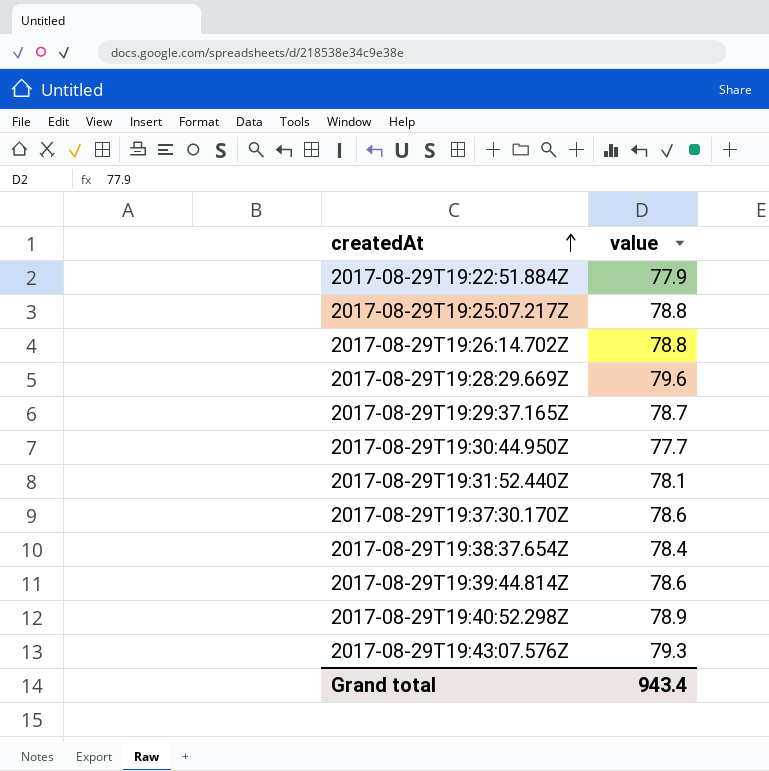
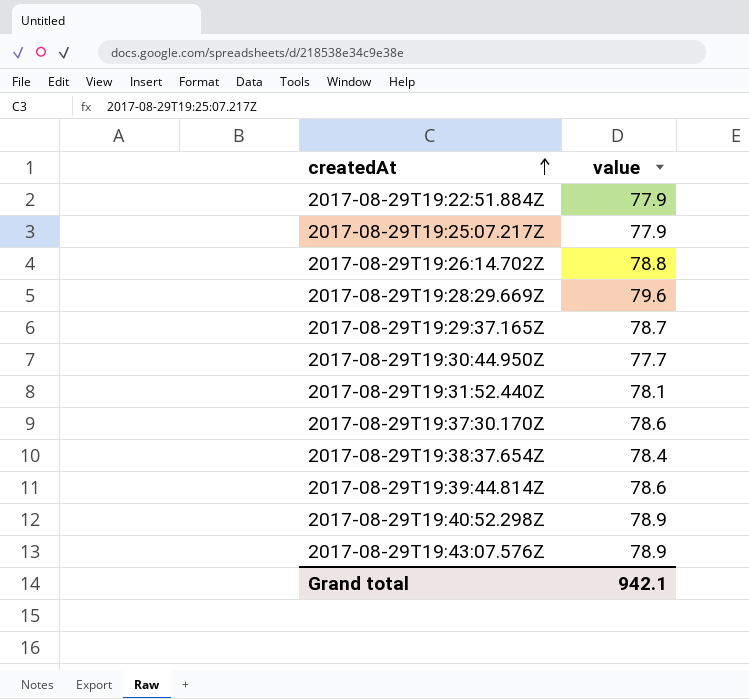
2017-08-29T19:25:07.217Z | value: 78.8 -> 77.9
2017-08-29T19:43:07.576Z | value: 79.3 -> 78.9
Grand total | value: 943.4 -> 942.1

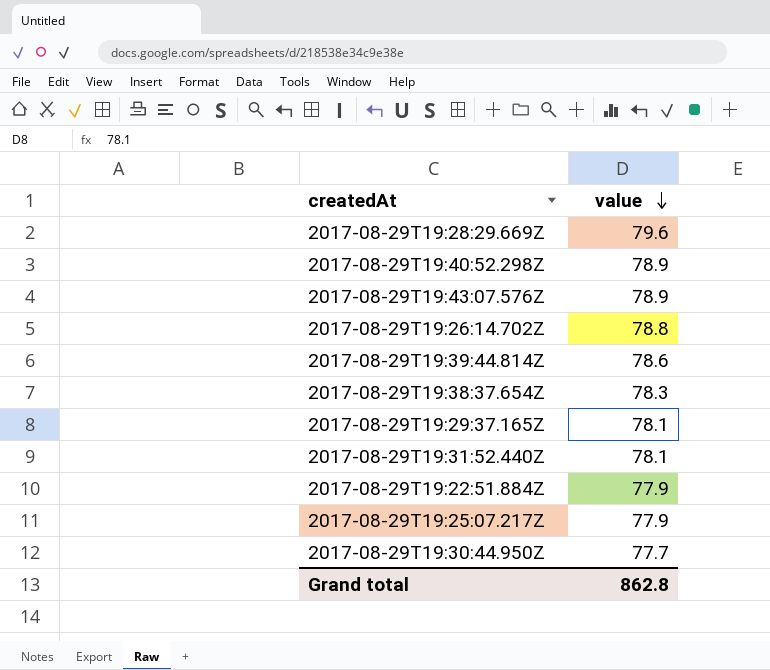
row order: createdAt ascending -> value descending
row 2017-08-29T19:37:30.170Z: 78.6 -> none
2017-08-29T19:38:37.654Z | value: 78.4 -> 78.3
2017-08-29T19:29:37.165Z | value: 78.7 -> 78.1
Grand total | value: 942.1 -> 862.8

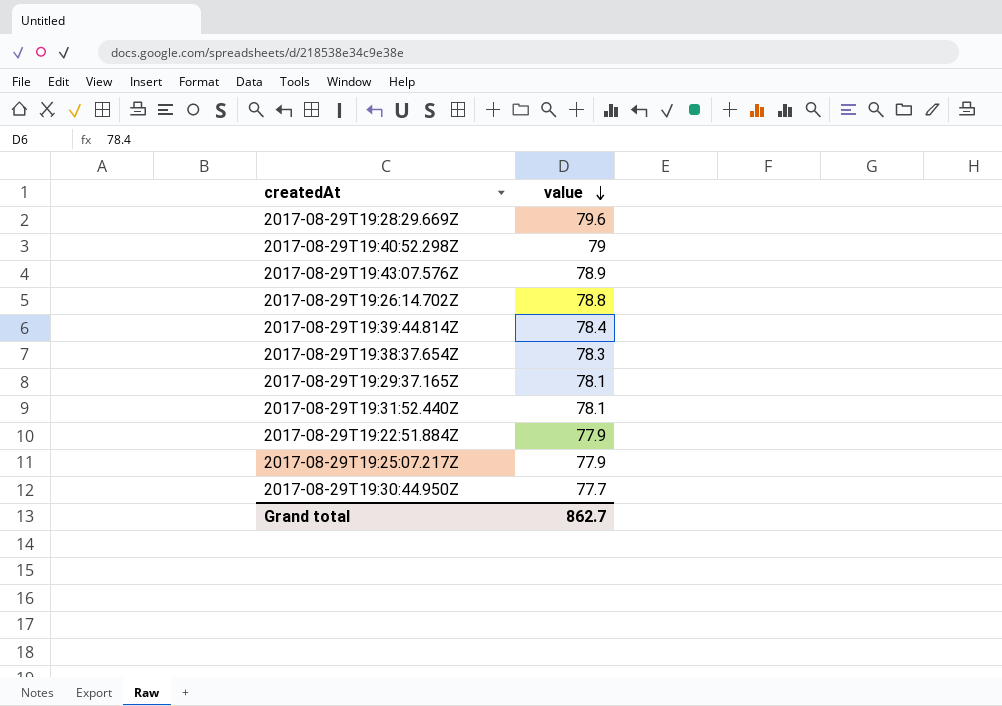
2017-08-29T19:40:52.298Z | value: 78.9 -> 79
2017-08-29T19:39:44.814Z | value: 78.6 -> 78.4
Grand total | value: 862.8 -> 862.7

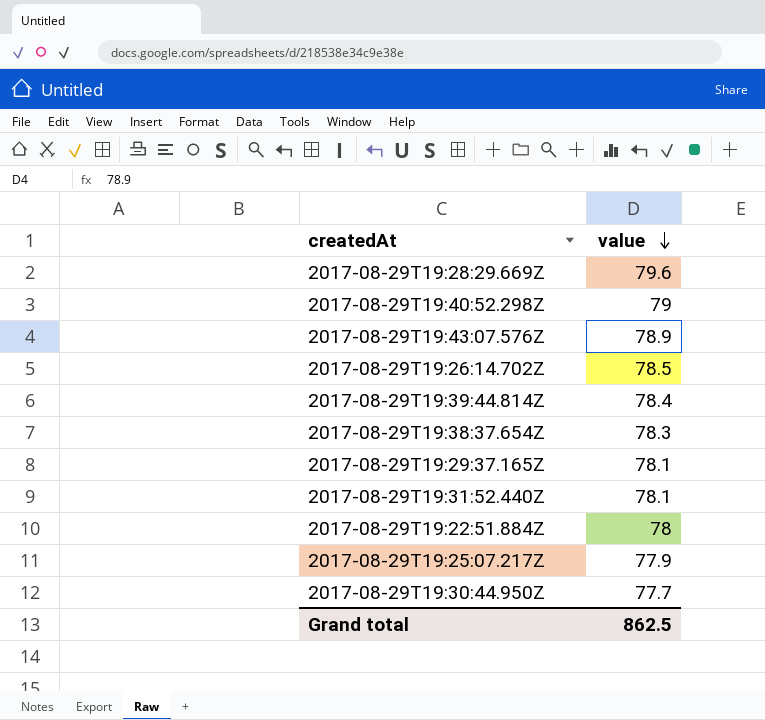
2017-08-29T19:26:14.702Z | value: 78.8 -> 78.5
2017-08-29T19:22:51.884Z | value: 77.9 -> 78
Grand total | value: 862.7 -> 862.5

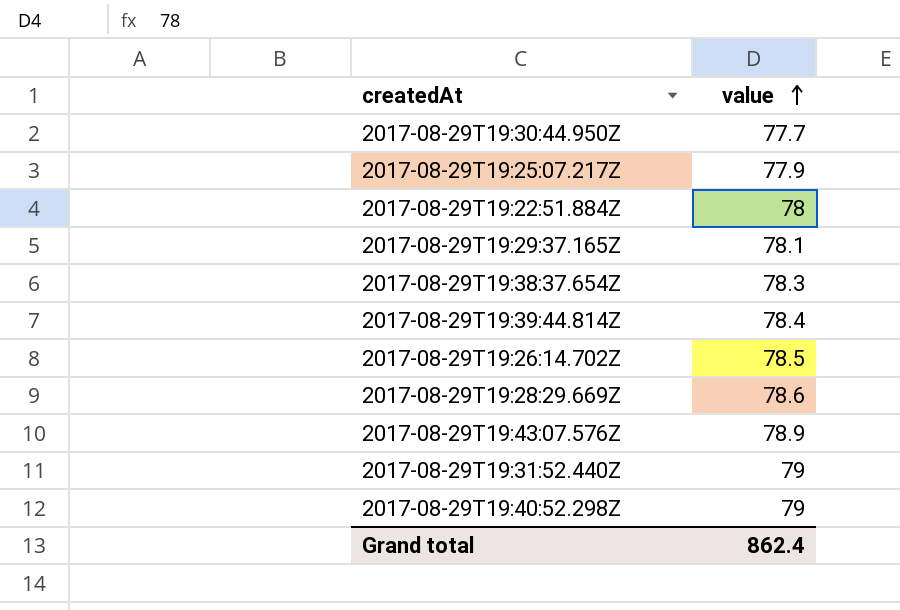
row order: value descending -> value ascending
2017-08-29T19:28:29.669Z | value: 79.6 -> 78.6
2017-08-29T19:31:52.440Z | value: 78.1 -> 79
Grand total | value: 862.5 -> 862.4

